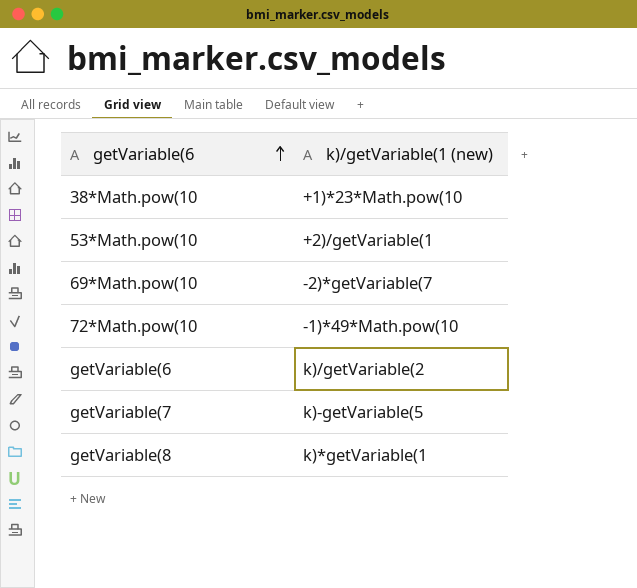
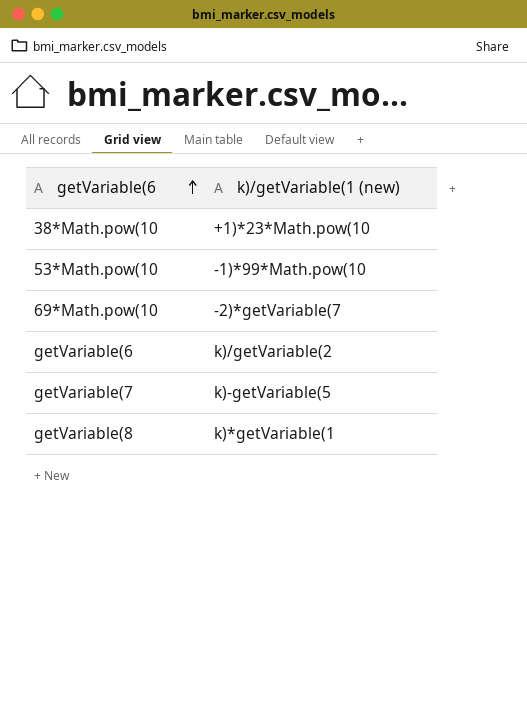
row 72*Math.pow(10: -1)*49*Math.pow(10 -> none
53*Math.pow(10 | k)/getVariable(1 (new): +2)/getVariable(1 -> -1)*99*Math.pow(10

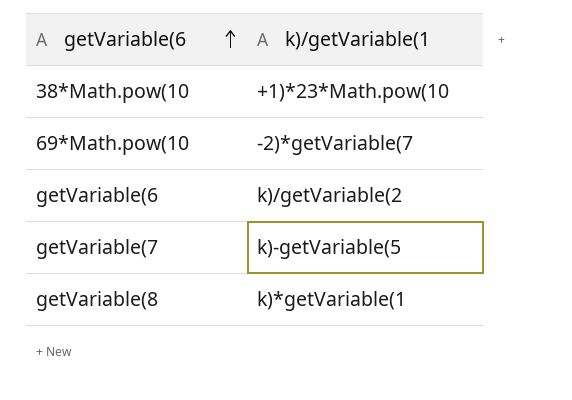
column name: k)/getVariable(1 (new) -> k)/getVariable(1
row 53*Math.pow(10: -1)*99*Math.pow(10 -> none

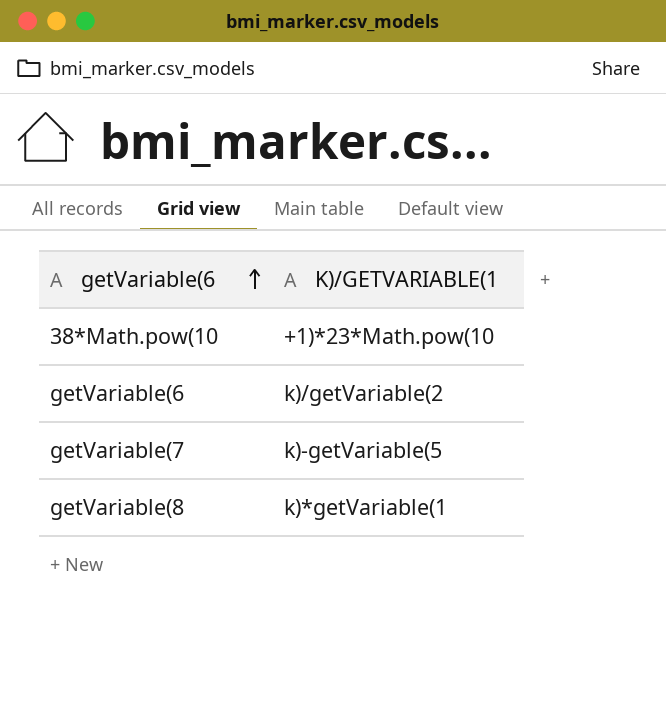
column name: k)/getVariable(1 -> K)/GETVARIABLE(1
row 69*Math.pow(10: -2)*getVariable(7 -> none

